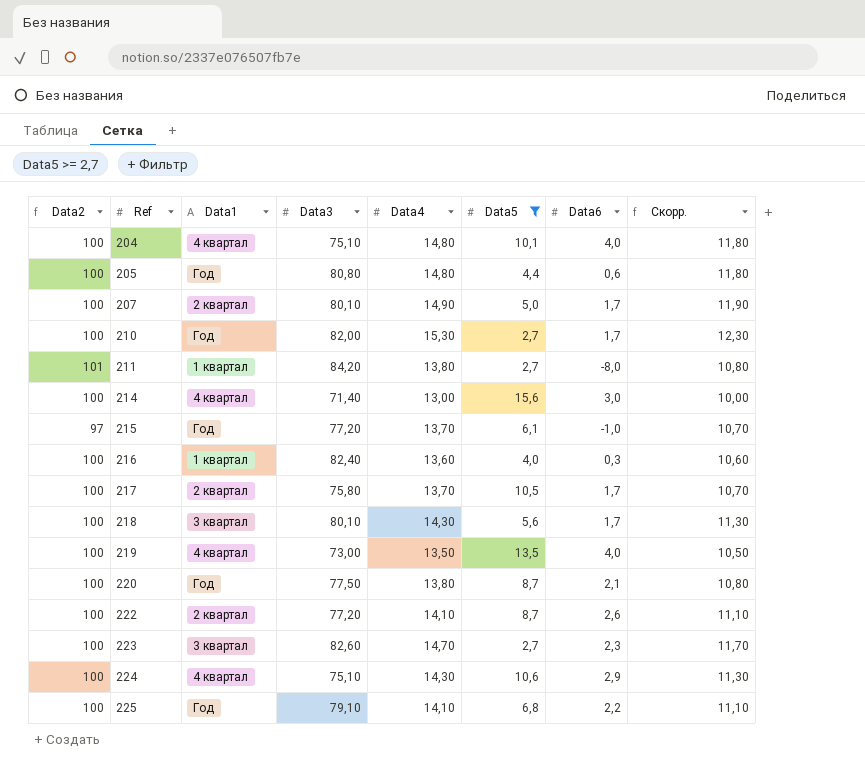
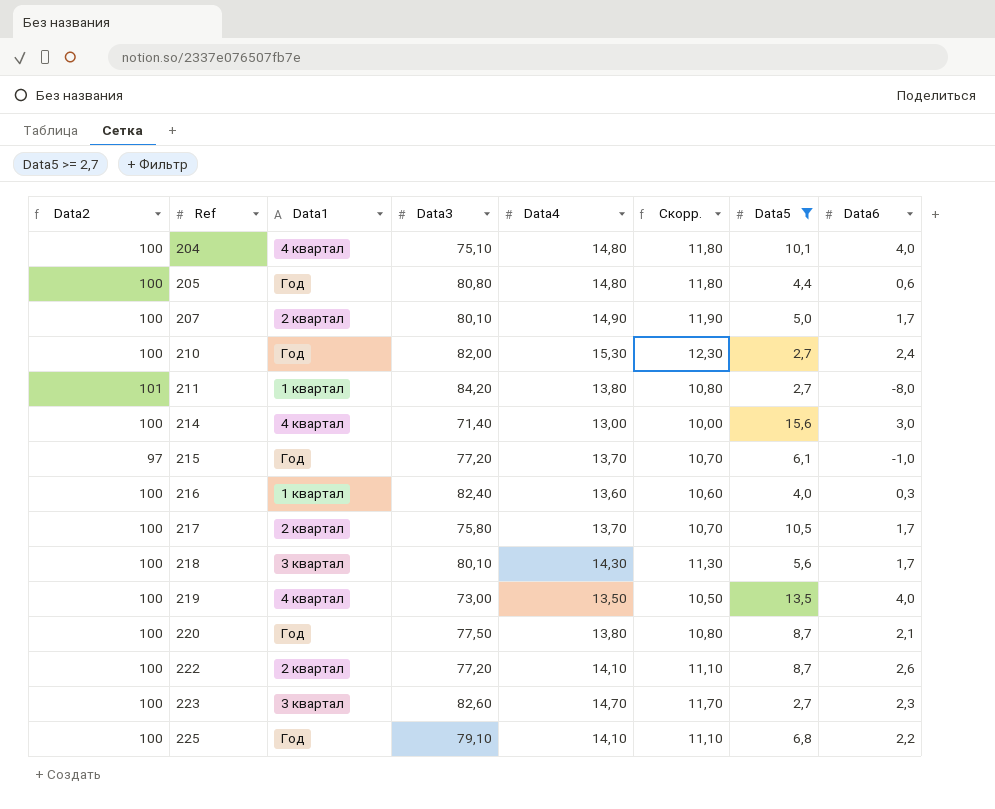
column Скорр. | position: 8 -> 6
row 224: 100 | 4 квартал | 75,10 | 14,30 | 10,6 | 2,9 | 11,30 -> none
210 | Data6: 1,7 -> 2,4

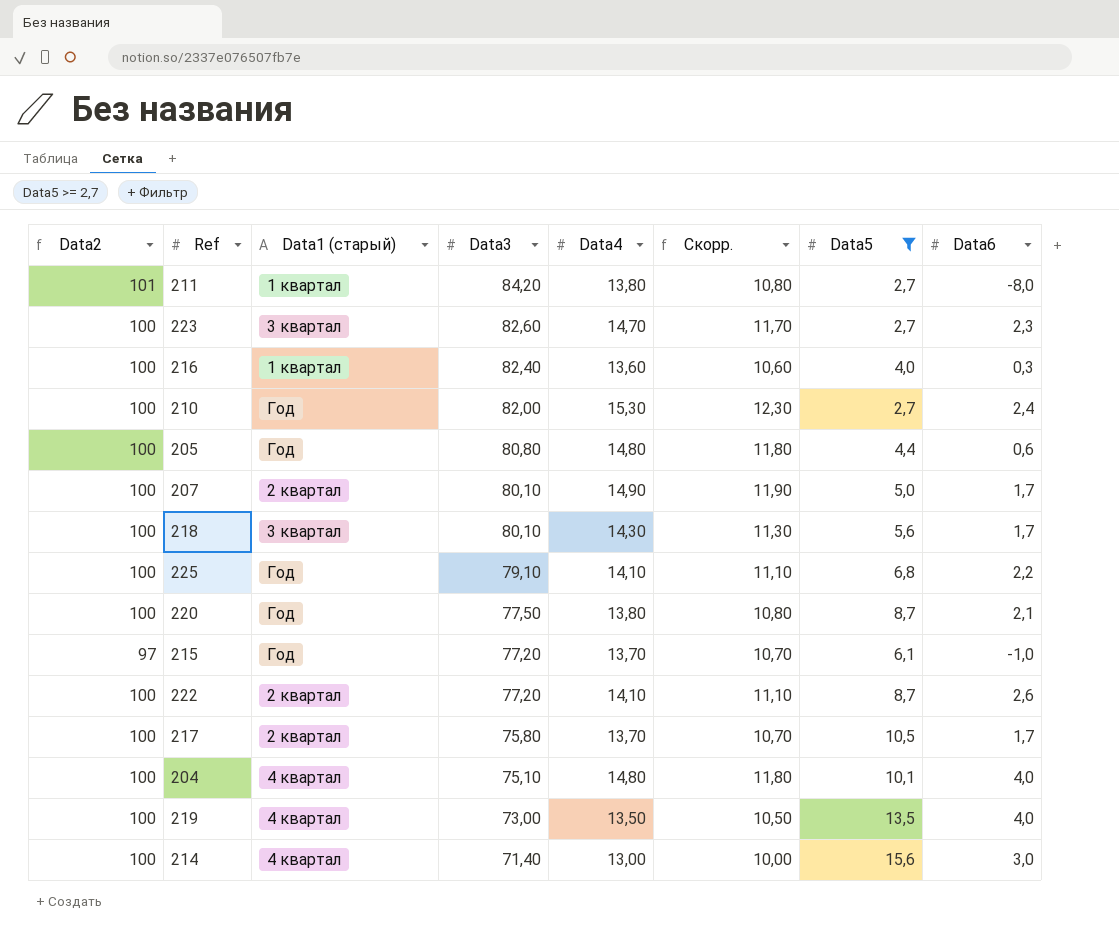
row order: Ref ascending -> Data3 descending
column name: Data1 -> Data1 (старый)

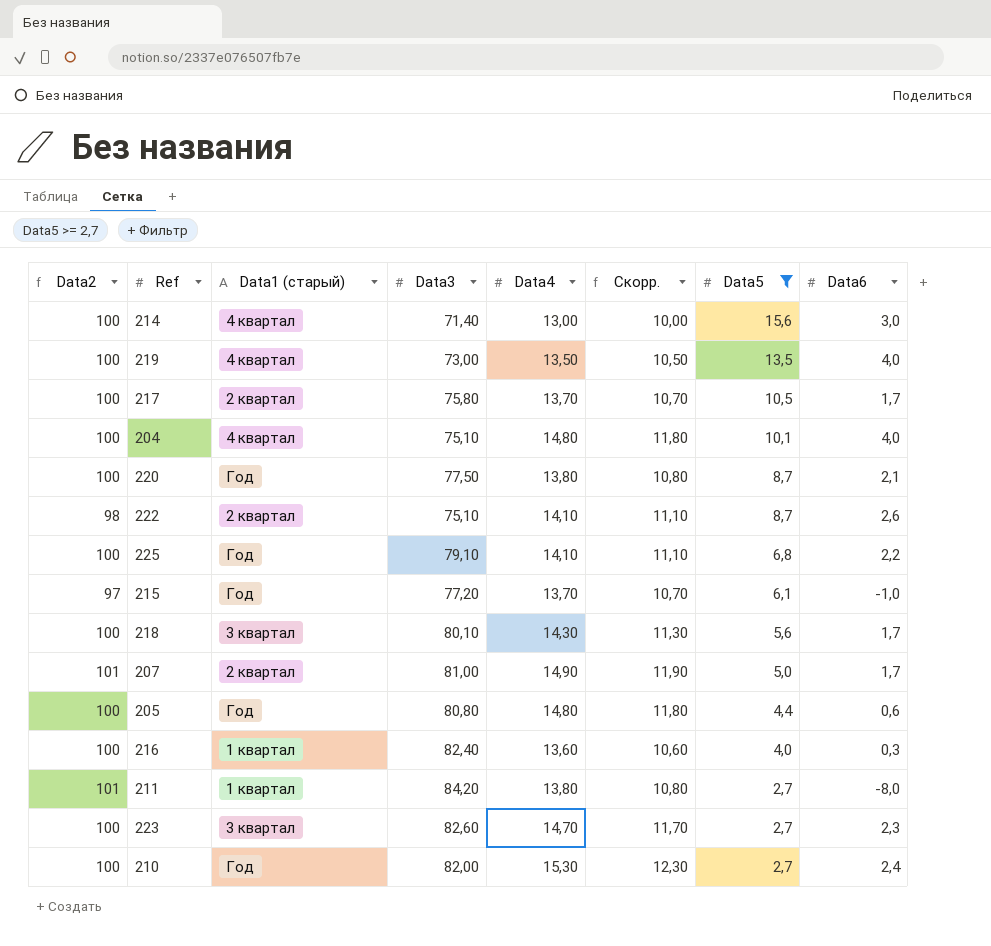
row order: Data3 descending -> Data5 descending
222 | Data2: 100 -> 98
222 | Data3: 77,20 -> 75,10
207 | Data2: 100 -> 101
207 | Data3: 80,10 -> 81,00

